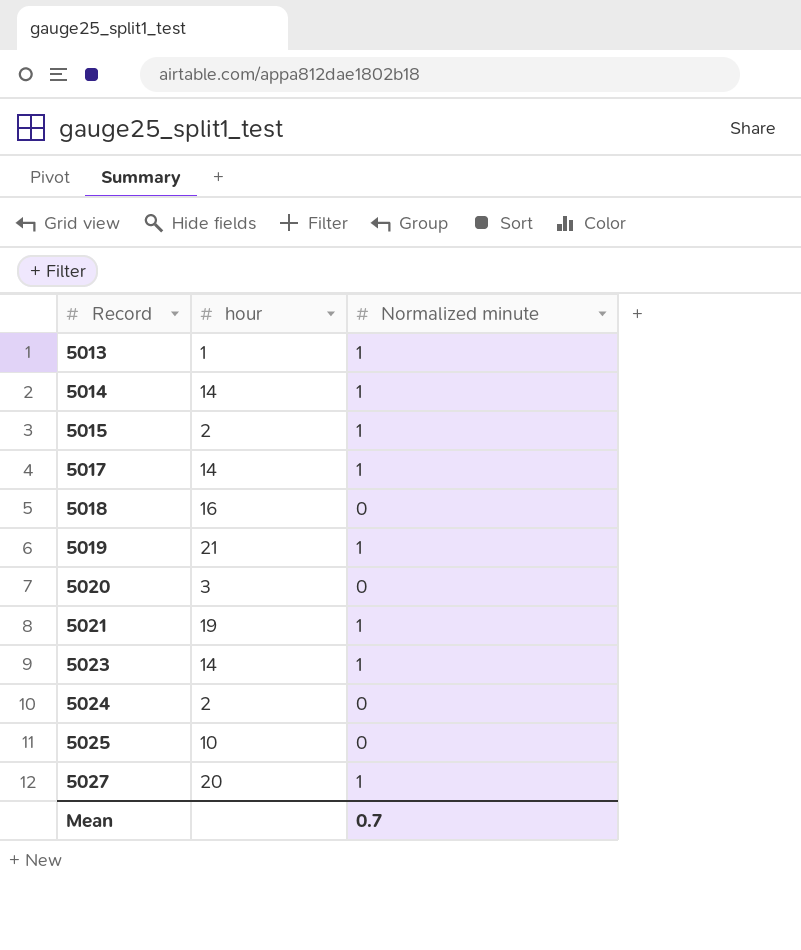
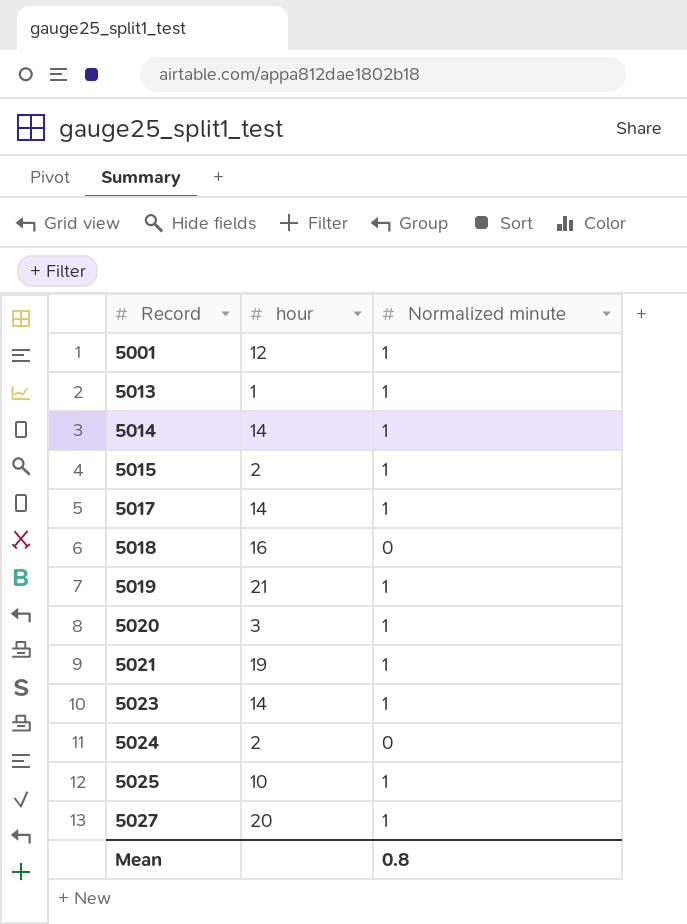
row 5001: none -> 12 | 1
5020 | Normalized minute: 0 -> 1
5025 | Normalized minute: 0 -> 1
Mean | Normalized minute: 0.7 -> 0.8

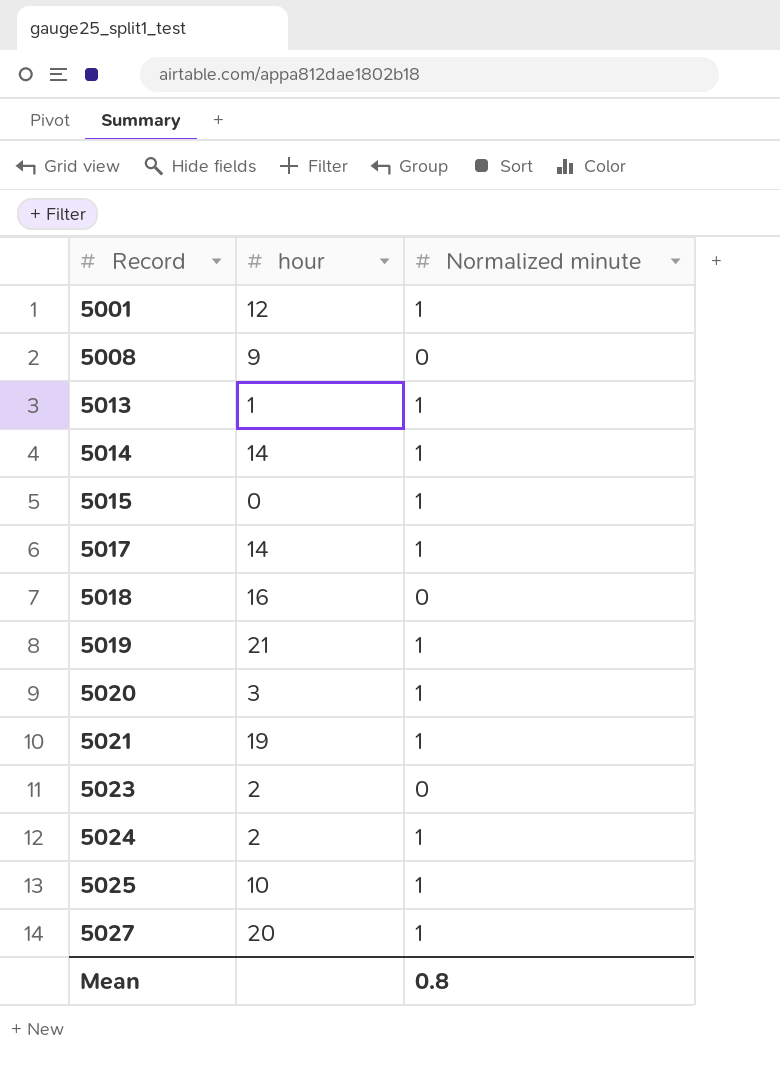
row 5008: none -> 9 | 0
5015 | hour: 2 -> 0
5023 | hour: 14 -> 2
5023 | Normalized minute: 1 -> 0
5024 | Normalized minute: 0 -> 1

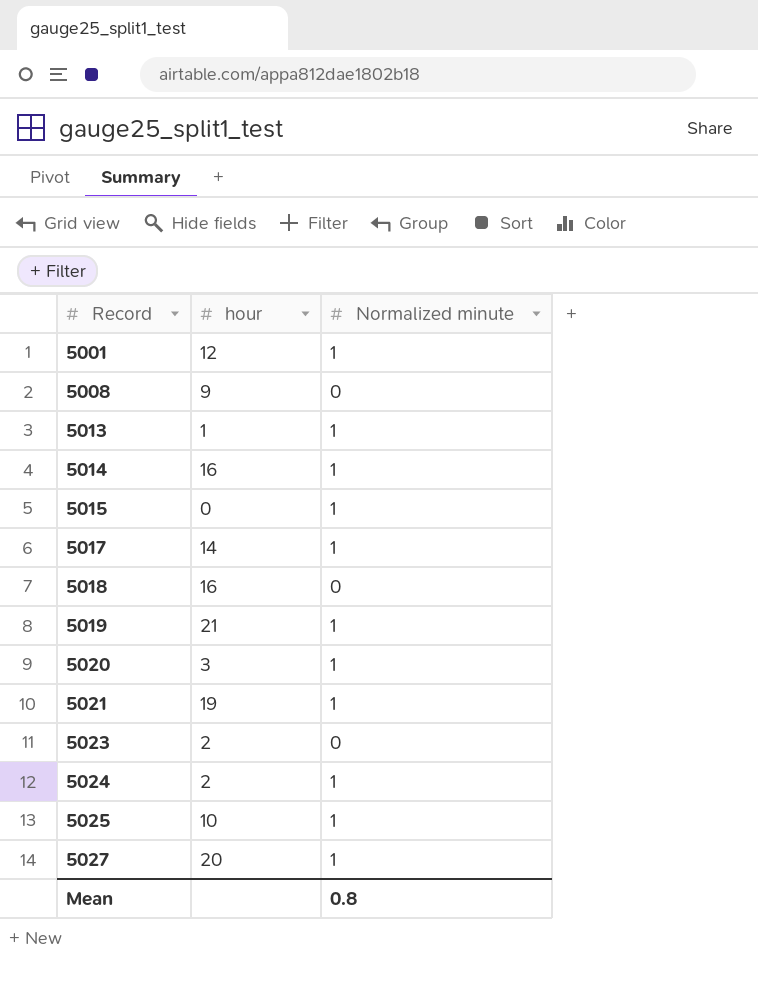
5014 | hour: 14 -> 16

